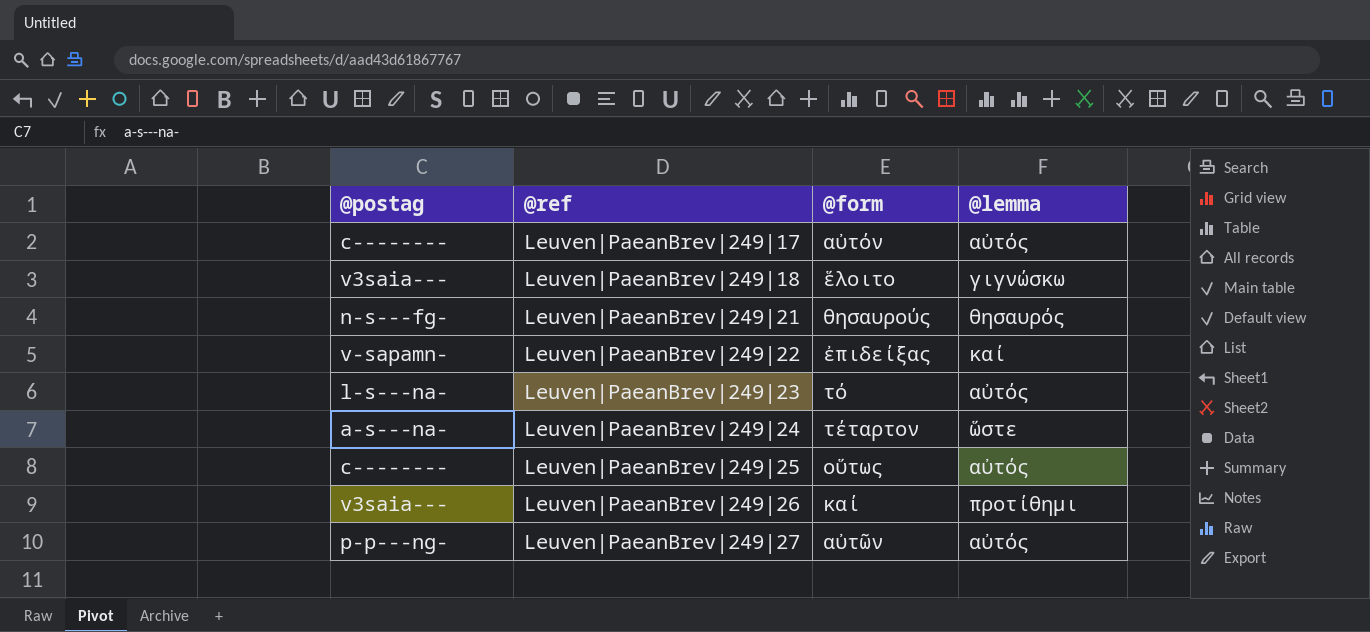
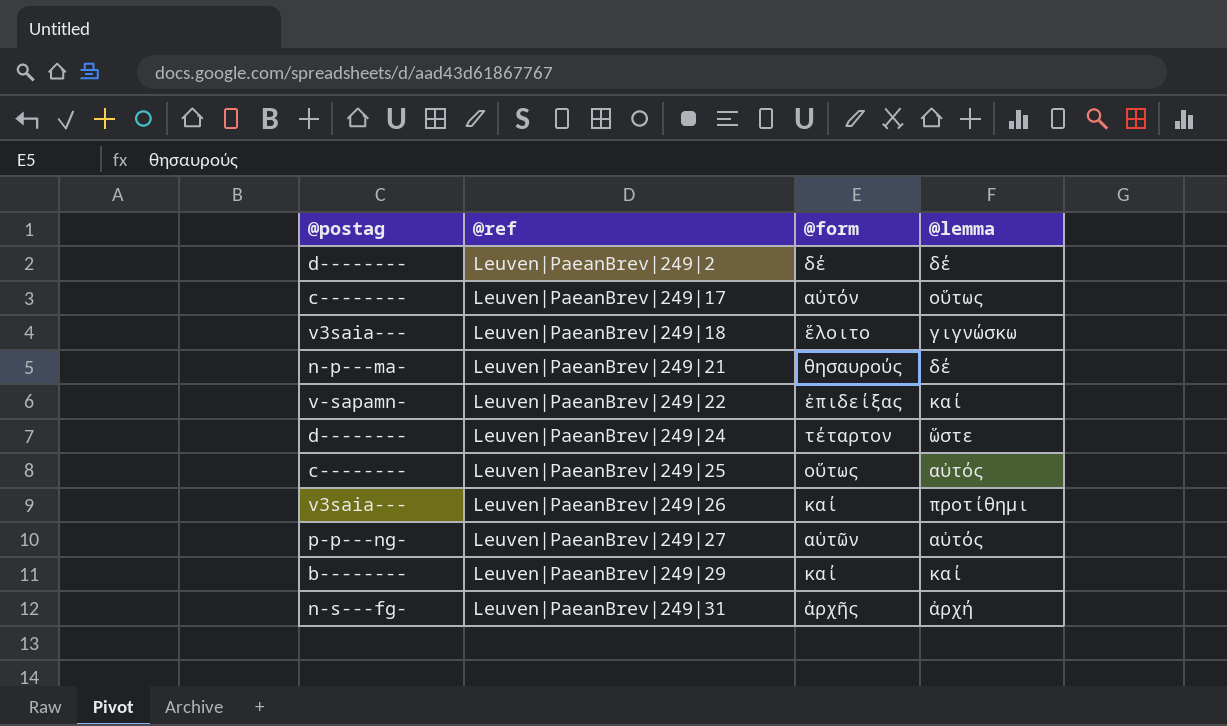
row Leuven|PaeanBrev|249|23: l-s---na- | τό | αὐτός -> none
row Leuven|PaeanBrev|249|2: none -> d-------- | δέ | δέ
Leuven|PaeanBrev|249|17 | @lemma: αὐτός -> οὕτως
Leuven|PaeanBrev|249|21 | @postag: n-s---fg- -> n-p---ma-
Leuven|PaeanBrev|249|21 | @lemma: θησαυρός -> δέ
Leuven|PaeanBrev|249|24 | @postag: a-s---na- -> d--------
row Leuven|PaeanBrev|249|29: none -> b-------- | καί | καί
row Leuven|PaeanBrev|249|31: none -> n-s---fg- | ἀρχῆς | ἀρχή

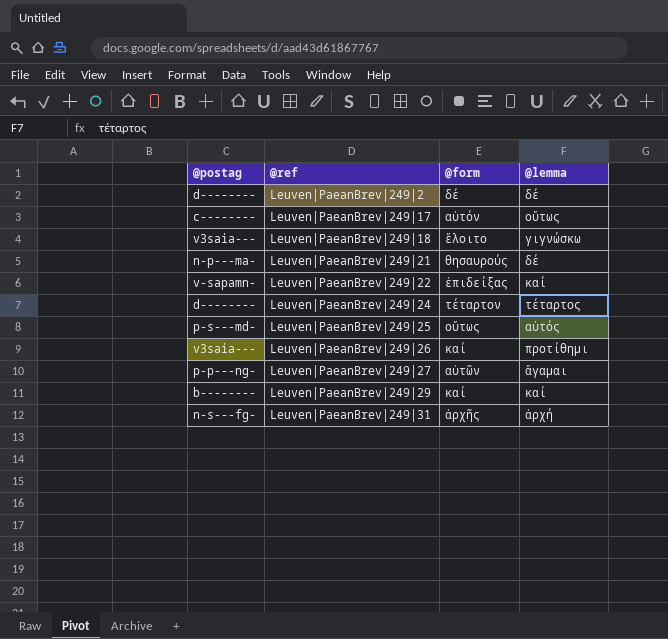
Leuven|PaeanBrev|249|24 | @lemma: ὥστε -> τέταρτος
Leuven|PaeanBrev|249|25 | @postag: c-------- -> p-s---md-
Leuven|PaeanBrev|249|27 | @lemma: αὐτός -> ἄγαμαι

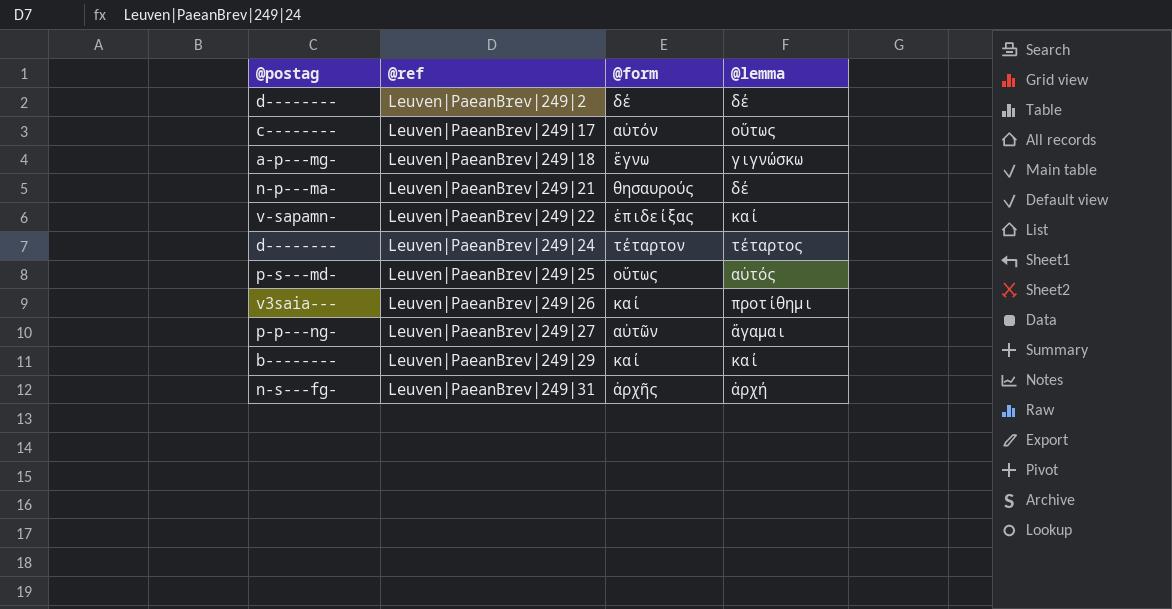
Leuven|PaeanBrev|249|18 | @postag: v3saia--- -> a-p---mg-
Leuven|PaeanBrev|249|18 | @form: ἕλοιτο -> ἔγνω

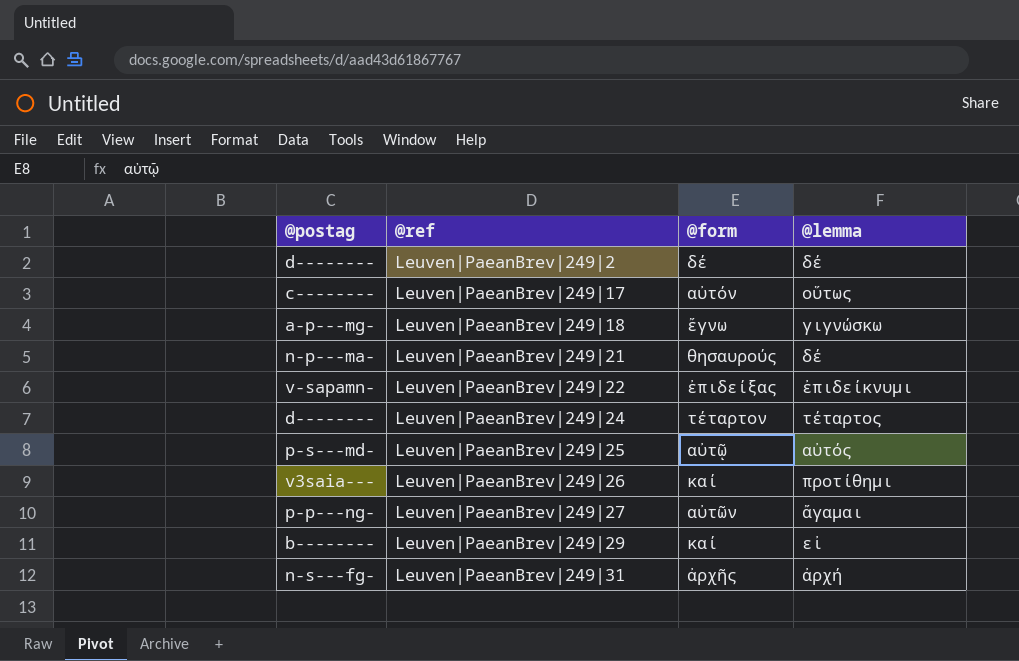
Leuven|PaeanBrev|249|22 | @lemma: καί -> ἐπιδείκνυμι
Leuven|PaeanBrev|249|25 | @form: οὕτως -> αὐτῷ
Leuven|PaeanBrev|249|29 | @lemma: καί -> εἰ

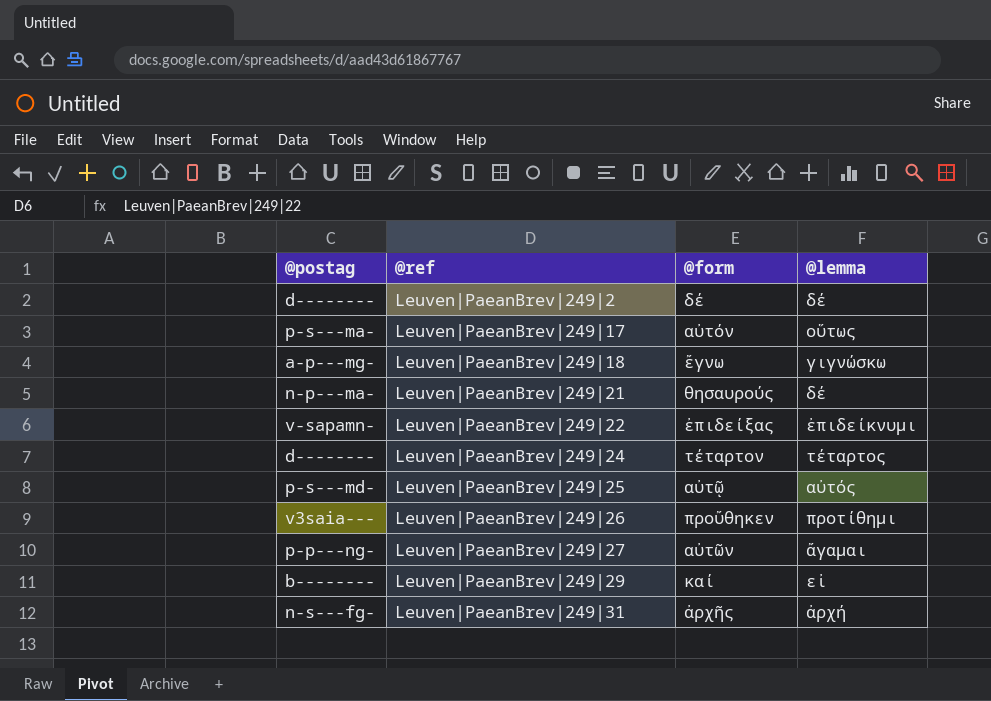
Leuven|PaeanBrev|249|17 | @postag: c-------- -> p-s---ma-
Leuven|PaeanBrev|249|26 | @form: καί -> προὔθηκεν

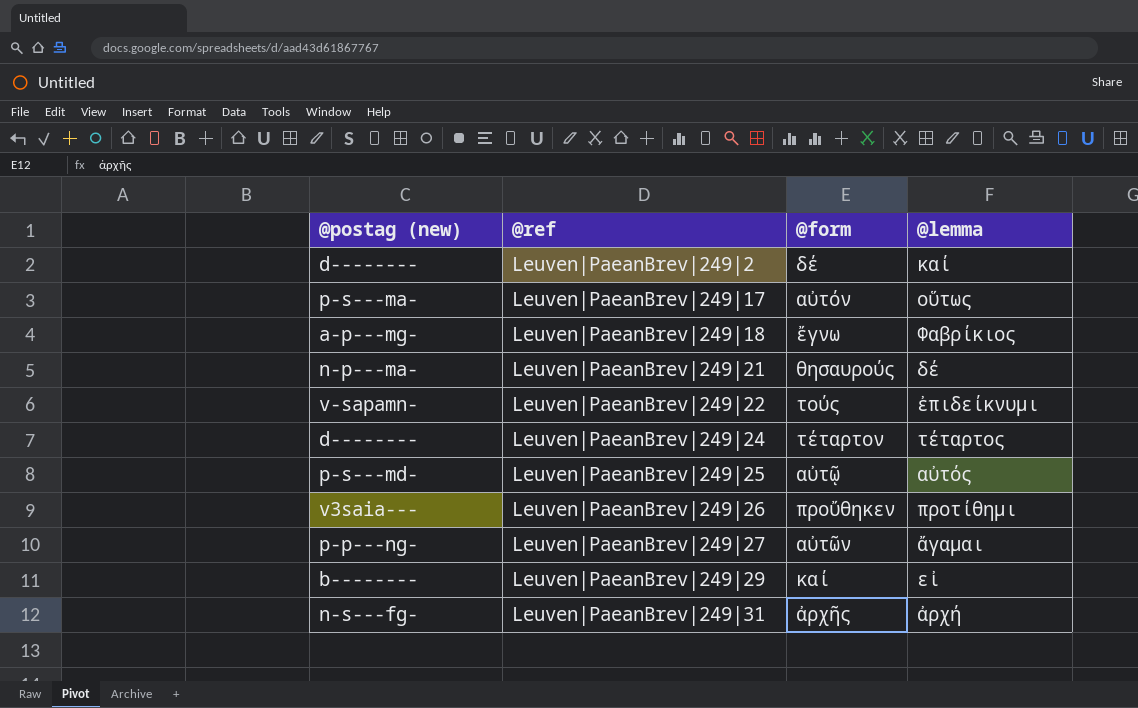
column name: @postag -> @postag (new)
Leuven|PaeanBrev|249|2 | @lemma: δέ -> καί
Leuven|PaeanBrev|249|18 | @lemma: γιγνώσκω -> Φαβρίκιος
Leuven|PaeanBrev|249|22 | @form: ἐπιδείξας -> τούς

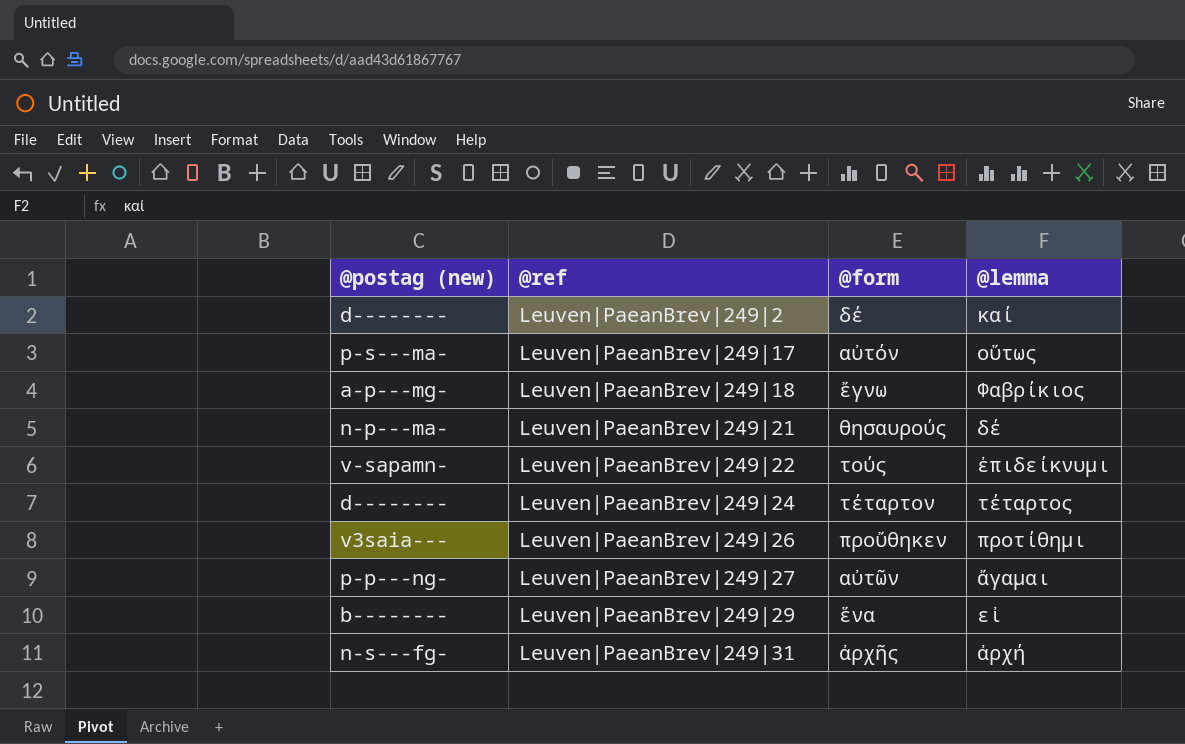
row Leuven|PaeanBrev|249|25: p-s---md- | αὐτῷ | αὐτός -> none
Leuven|PaeanBrev|249|29 | @form: καί -> ἕνα

